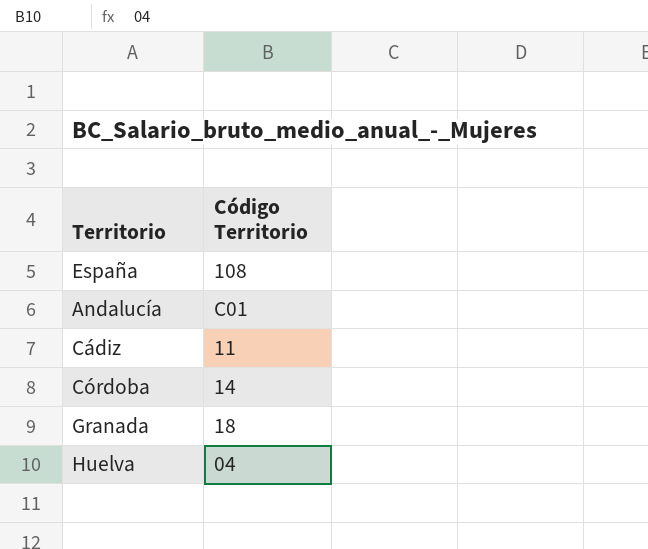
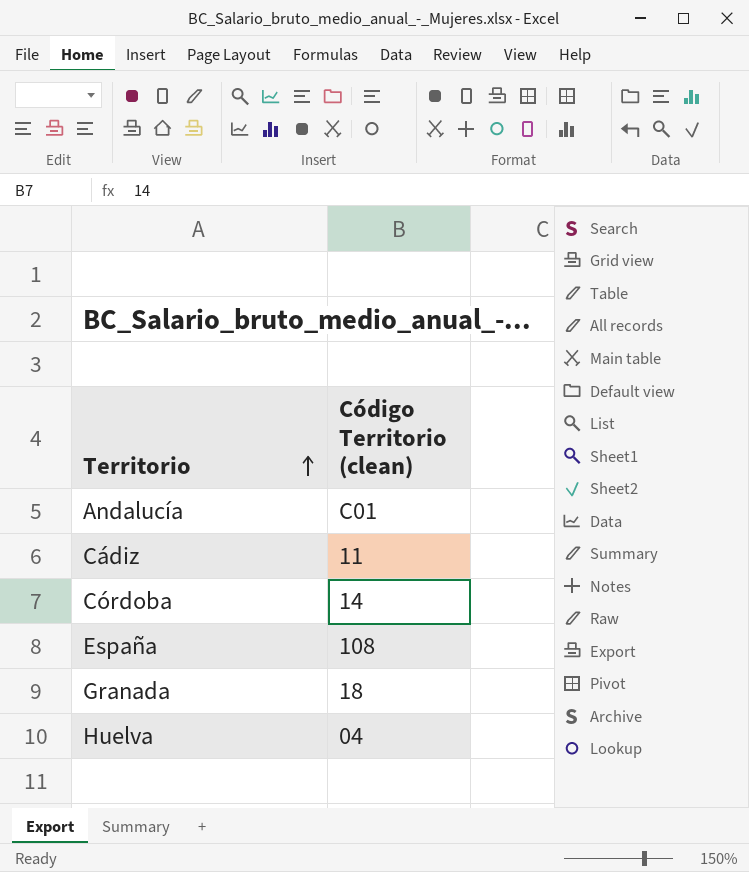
row order: none -> Territorio ascending
column name: Código Territorio -> Código Territorio (clean)

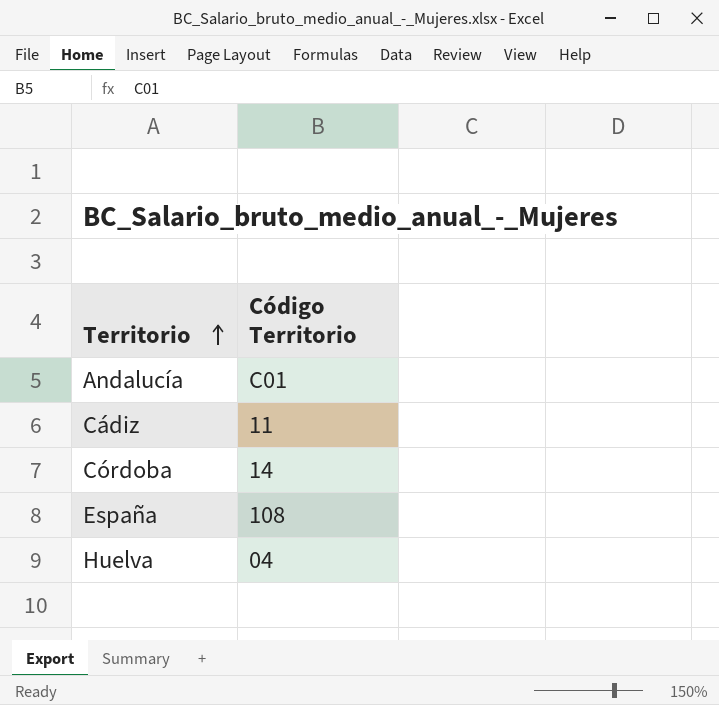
column name: Código Territorio (clean) -> Código Territorio
row Granada: 18 -> none

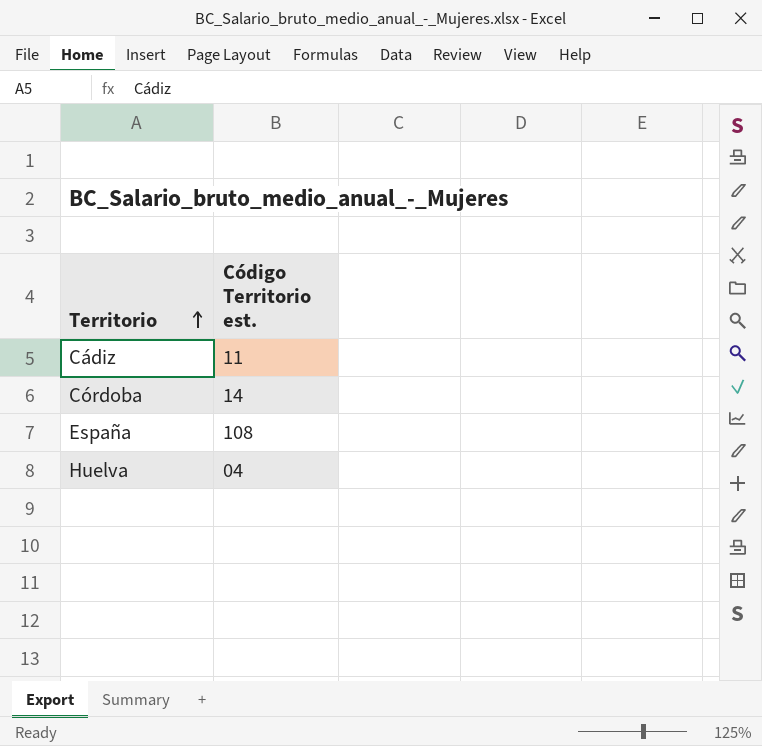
column name: Código Territorio -> Código Territorio est.
row Andalucía: C01 -> none

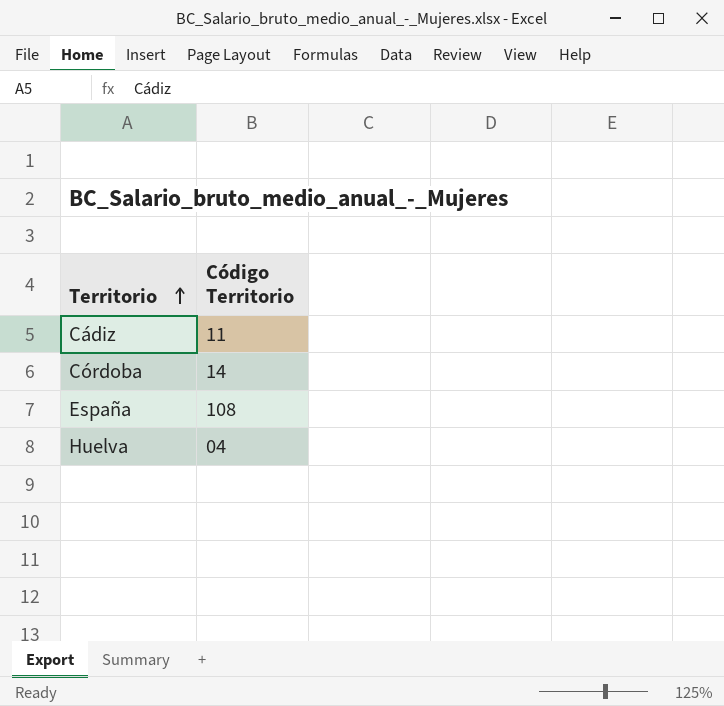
column name: Código Territorio est. -> Código Territorio

